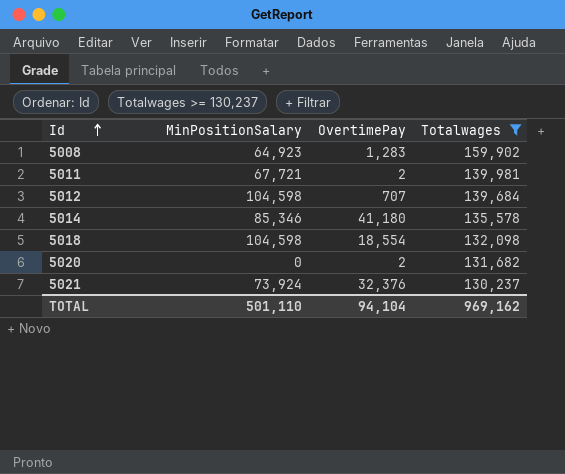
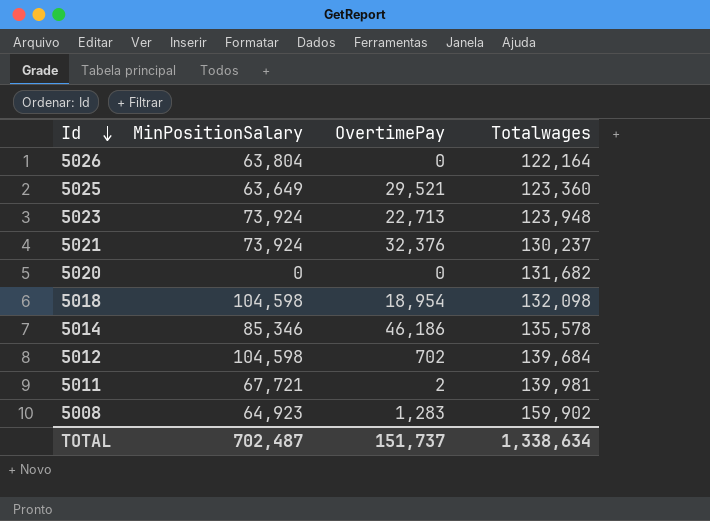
filter: Totalwages >= 130,237 -> none
row order: Id ascending -> Id descending
5020 | OvertimePay: 2 -> 0
5018 | OvertimePay: 18,554 -> 18,954
5014 | OvertimePay: 41,180 -> 46,186
5012 | OvertimePay: 707 -> 702
TOTAL | MinPositionSalary: 501,110 -> 702,487
TOTAL | OvertimePay: 94,104 -> 151,737
TOTAL | Totalwages: 969,162 -> 1,338,634

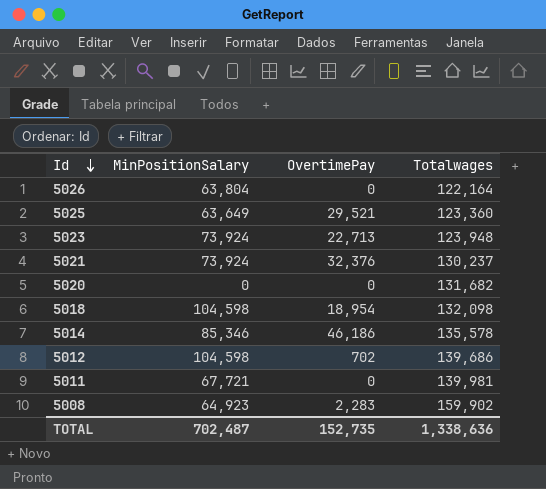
5012 | Totalwages: 139,684 -> 139,686
5011 | OvertimePay: 2 -> 0
5008 | OvertimePay: 1,283 -> 2,283
TOTAL | OvertimePay: 151,737 -> 152,735
TOTAL | Totalwages: 1,338,634 -> 1,338,636

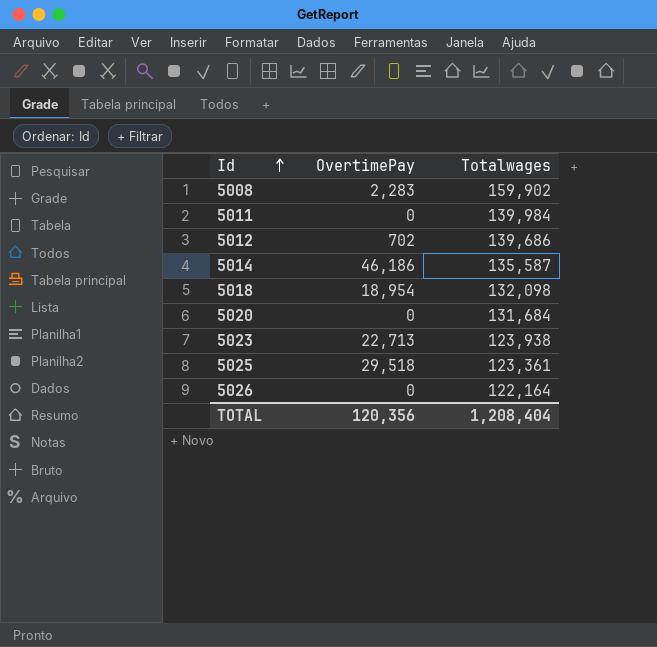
row order: Id descending -> Id ascending
column MinPositionSalary | position: 2 -> none
row 5021: 73,924 | 32,376 | 130,237 -> none
5011 | Totalwages: 139,981 -> 139,984
5014 | Totalwages: 135,578 -> 135,587
5020 | Totalwages: 131,682 -> 131,684
5023 | Totalwages: 123,948 -> 123,938
5025 | OvertimePay: 29,521 -> 29,518
5025 | Totalwages: 123,360 -> 123,361
TOTAL | OvertimePay: 152,735 -> 120,356
TOTAL | Totalwages: 1,338,636 -> 1,208,404

